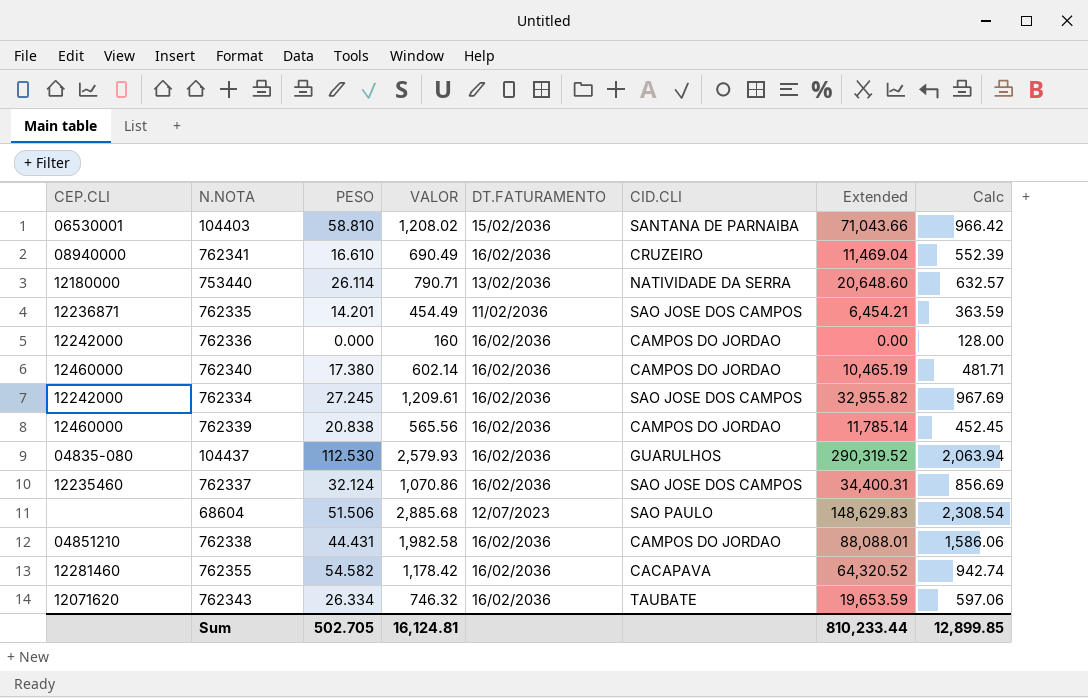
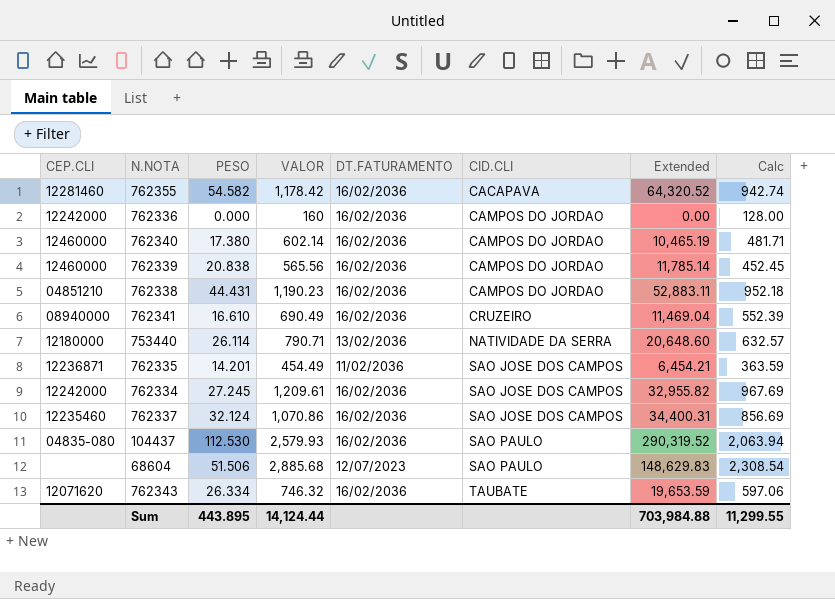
row order: none -> CID.CLI ascending
row 104403: 06530001 | 58.810 | 1,208.02 | 15/02/2036 | SANTANA DE PARNAIBA | 71,043.66 | 966.42 -> none
762338 | VALOR: 1,982.58 -> 1,190.23
762338 | Extended: 88,088.01 -> 52,883.11
762338 | Calc: 1,586.06 -> 952.18
104437 | CID.CLI: GUARULHOS -> SAO PAULO
Sum | PESO: 502.705 -> 443.895
Sum | VALOR: 16,124.81 -> 14,124.44
Sum | Extended: 810,233.44 -> 703,984.88
Sum | Calc: 12,899.85 -> 11,299.55

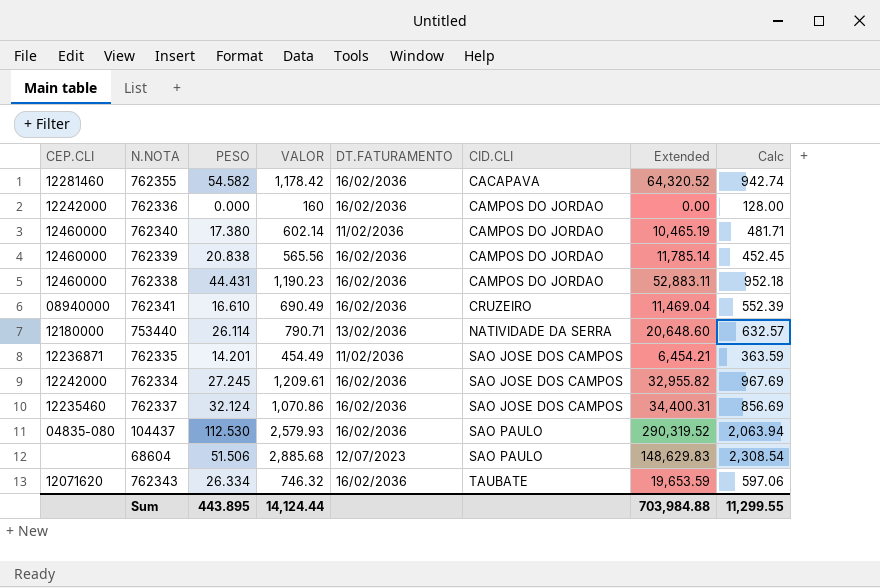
762340 | DT.FATURAMENTO: 16/02/2036 -> 11/02/2036
762338 | CEP.CLI: 04851210 -> 12460000

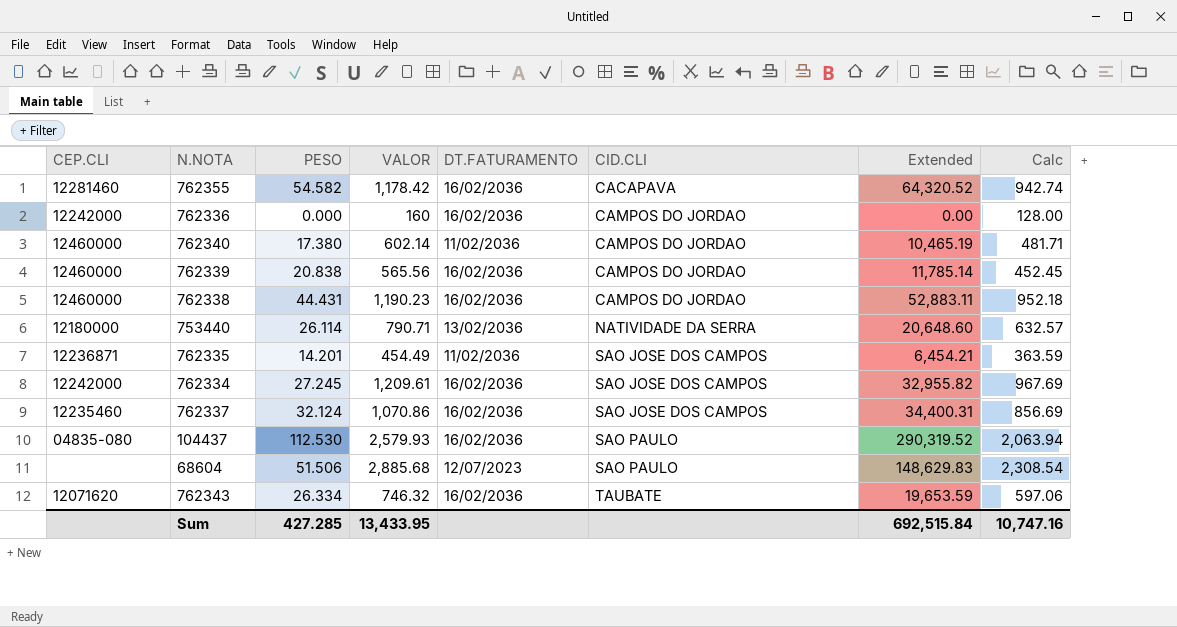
row 762341: 08940000 | 16.610 | 690.49 | 16/02/2036 | CRUZEIRO | 11,469.04 | 552.39 -> none
Sum | PESO: 443.895 -> 427.285
Sum | VALOR: 14,124.44 -> 13,433.95
Sum | Extended: 703,984.88 -> 692,515.84
Sum | Calc: 11,299.55 -> 10,747.16

